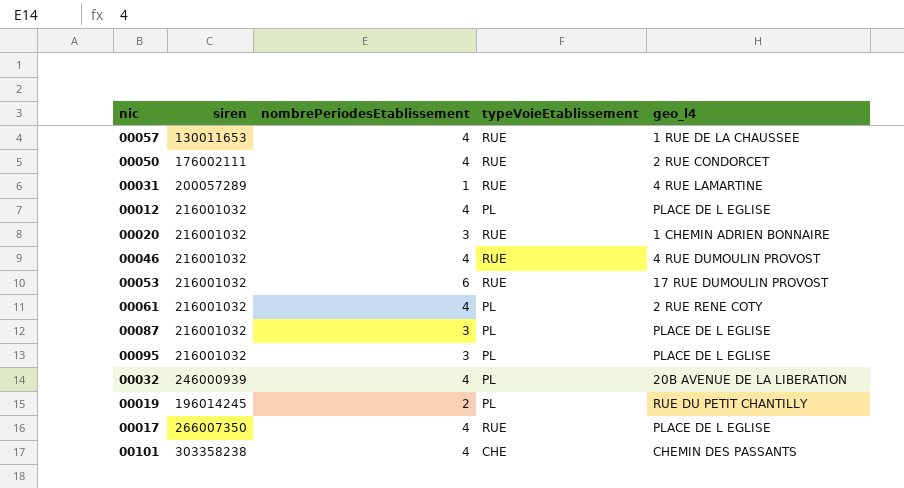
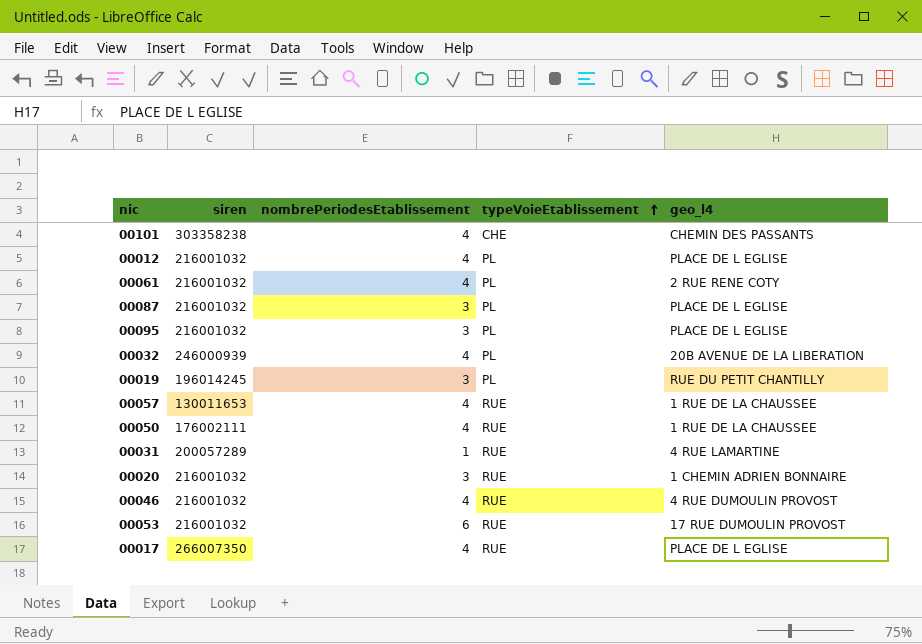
row order: none -> typeVoieEtablissement ascending
00019 | nombrePeriodesEtablissement: 2 -> 3
00050 | geo_l4: 2 RUE CONDORCET -> 1 RUE DE LA CHAUSSEE

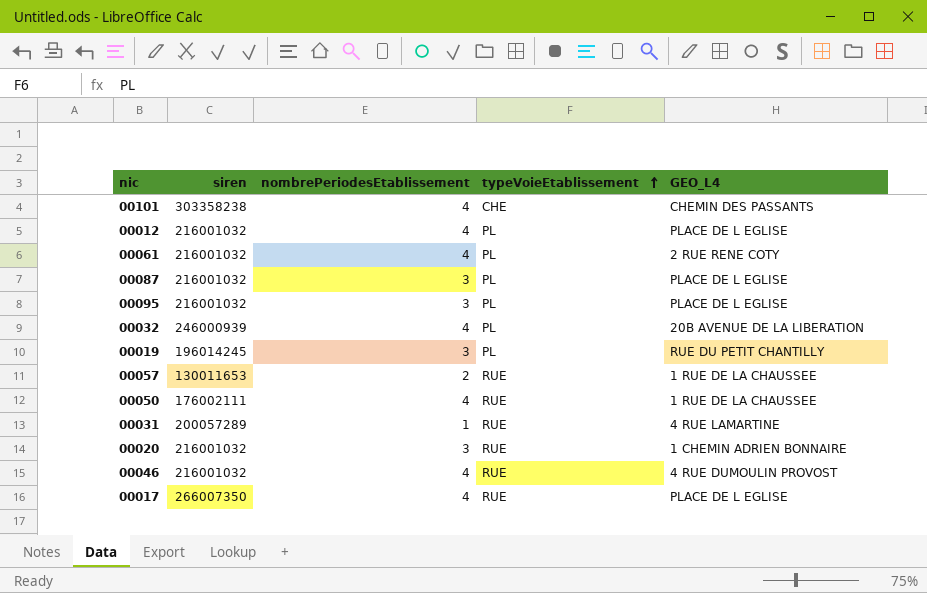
column name: geo_l4 -> GEO_L4
row 00053: 216001032 | 6 | RUE | 17 RUE DUMOULIN PROVOST -> none
00057 | nombrePeriodesEtablissement: 4 -> 2

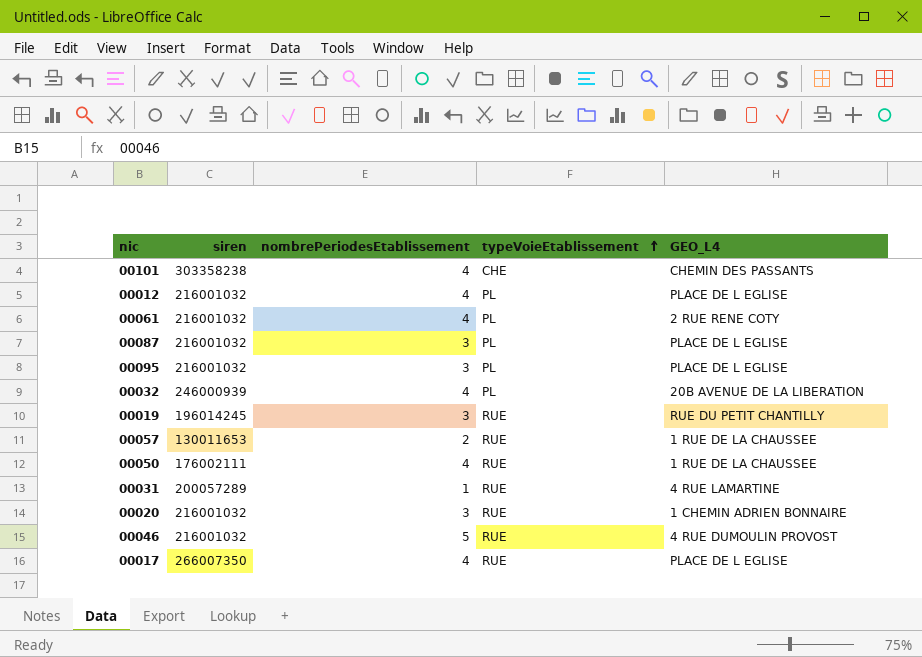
00019 | typeVoieEtablissement: PL -> RUE
00046 | nombrePeriodesEtablissement: 4 -> 5

